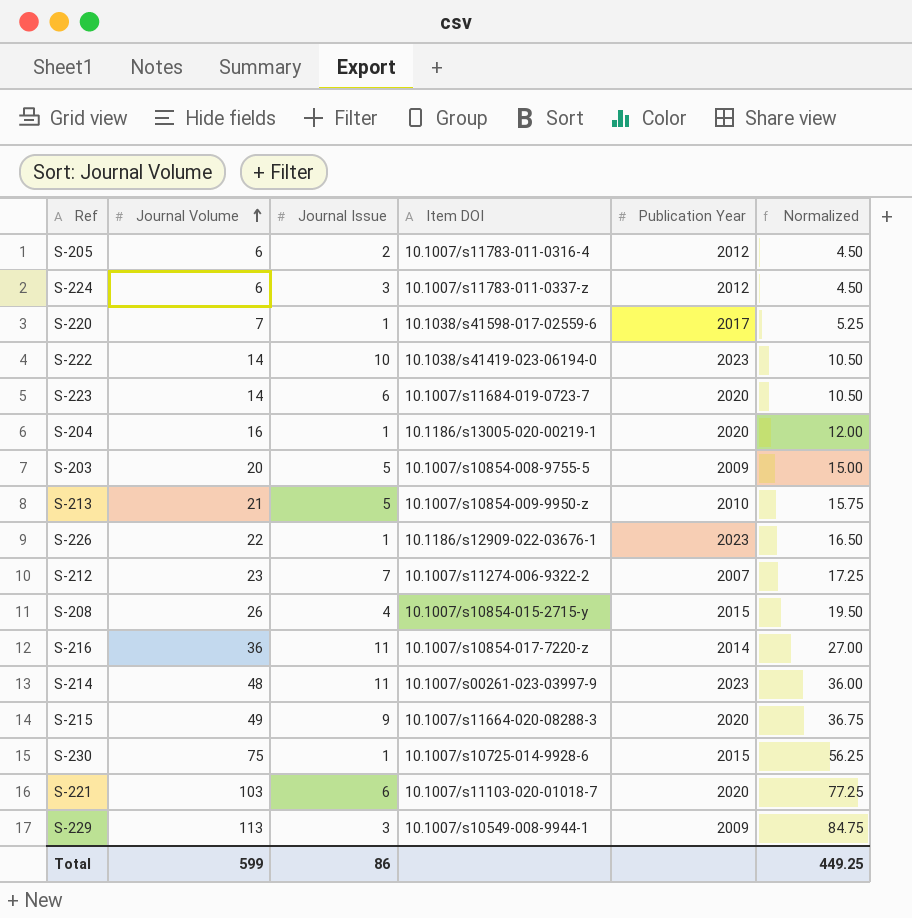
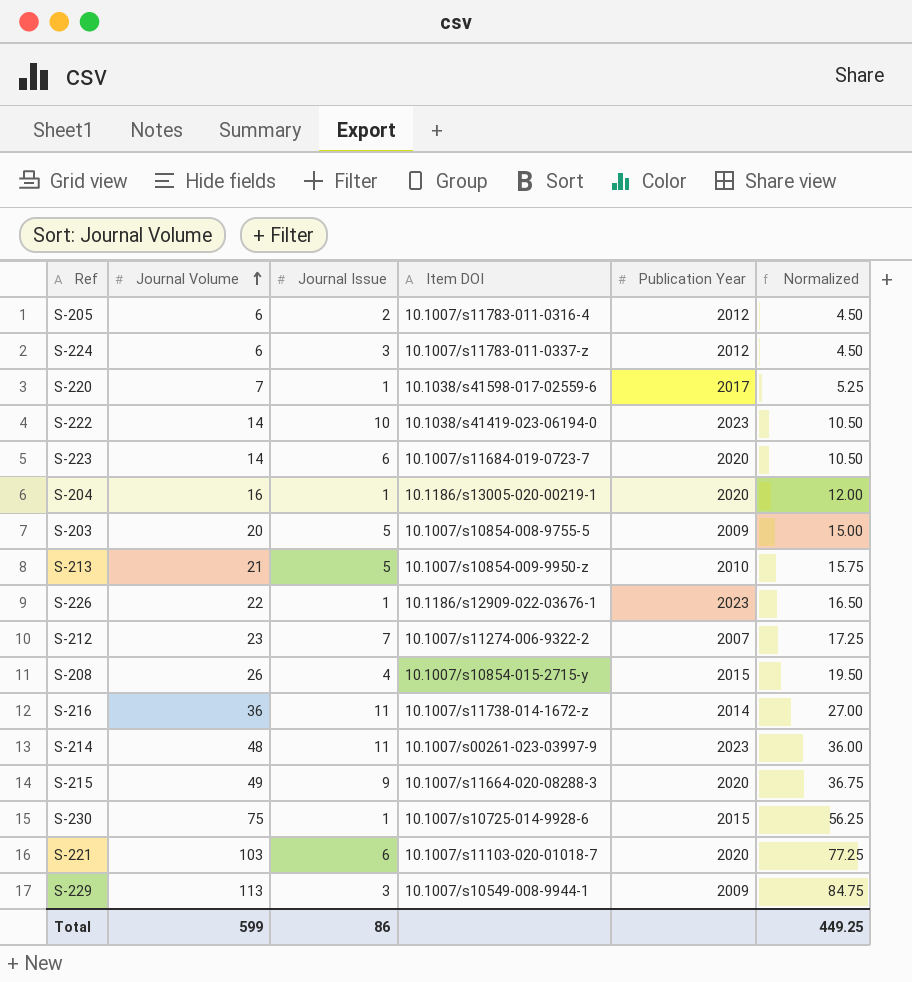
S-216 | Item DOI: 10.1007/s10854-017-7220-z -> 10.1007/s11738-014-1672-z

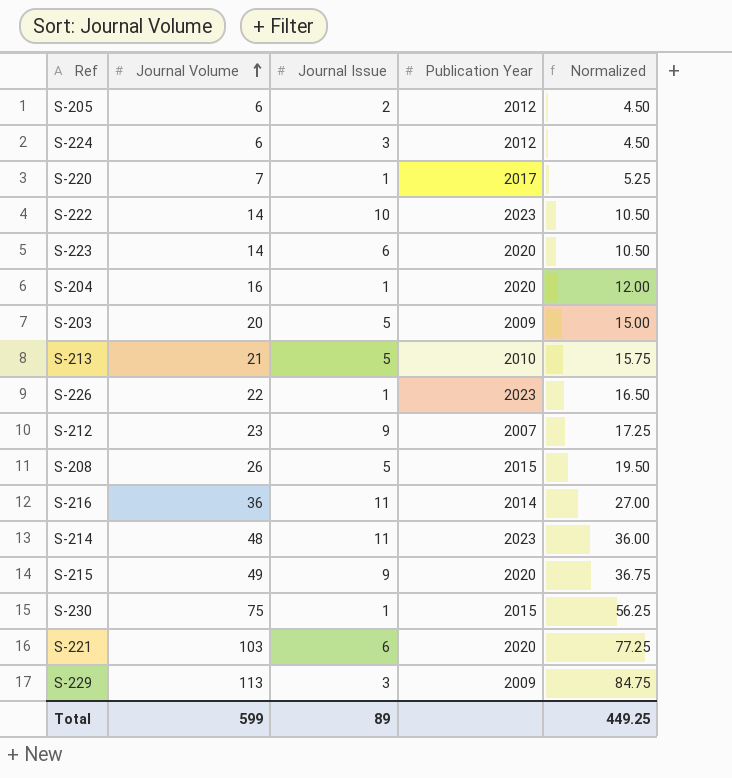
column Item DOI | position: 4 -> none
S-212 | Journal Issue: 7 -> 9
S-208 | Journal Issue: 4 -> 5
Total | Journal Issue: 86 -> 89

